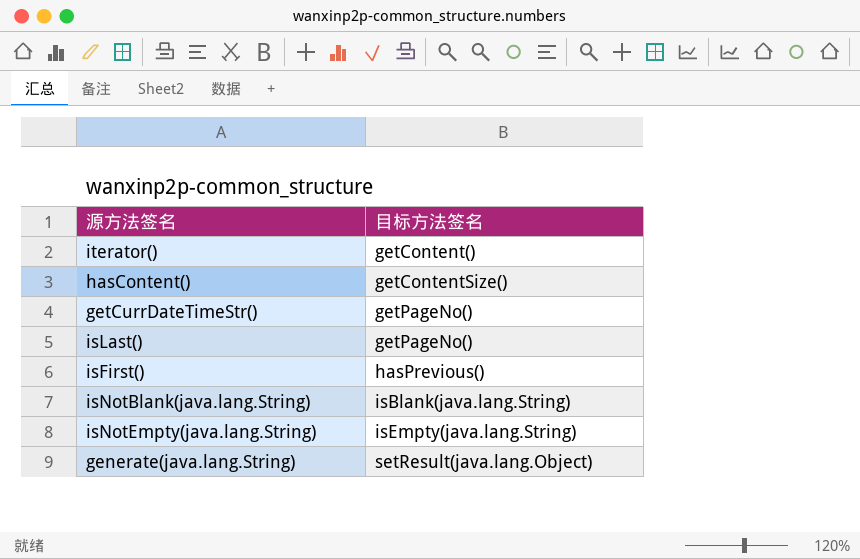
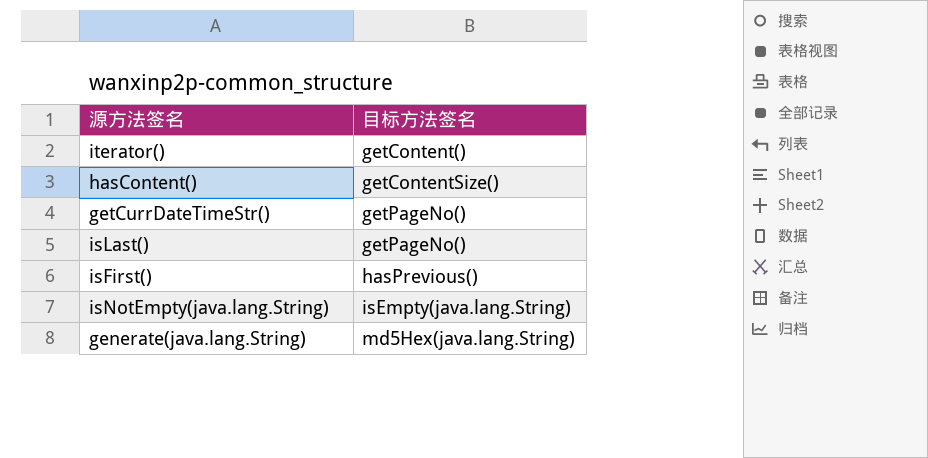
row isNotBlank(java.lang.String): isBlank(java.lang.String) -> none
generate(java.lang.String) | 目标方法签名: setResult(java.lang.Object) -> md5Hex(java.lang.String)

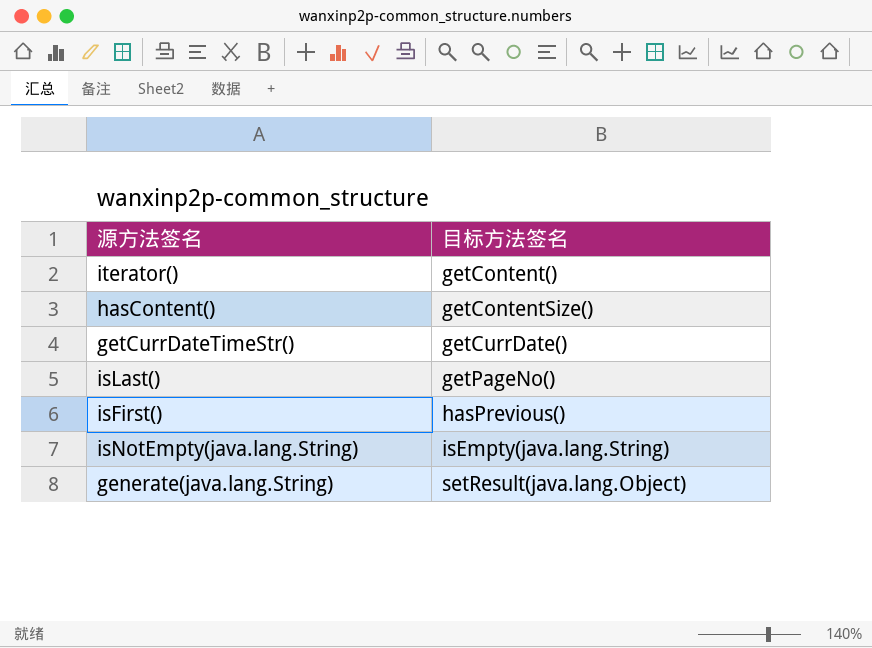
getCurrDateTimeStr() | 目标方法签名: getPageNo() -> getCurrDate()
generate(java.lang.String) | 目标方法签名: md5Hex(java.lang.String) -> setResult(java.lang.Object)

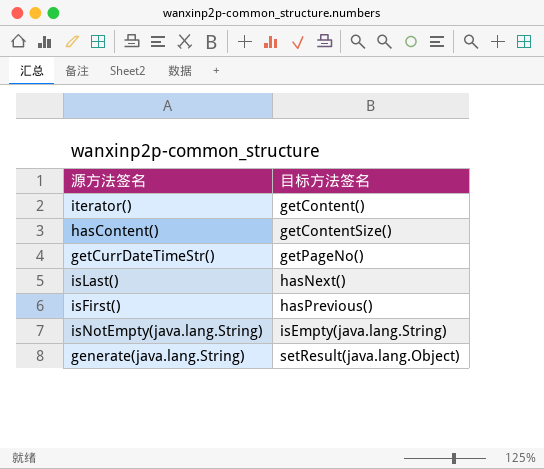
getCurrDateTimeStr() | 目标方法签名: getCurrDate() -> getPageNo()
isLast() | 目标方法签名: getPageNo() -> hasNext()

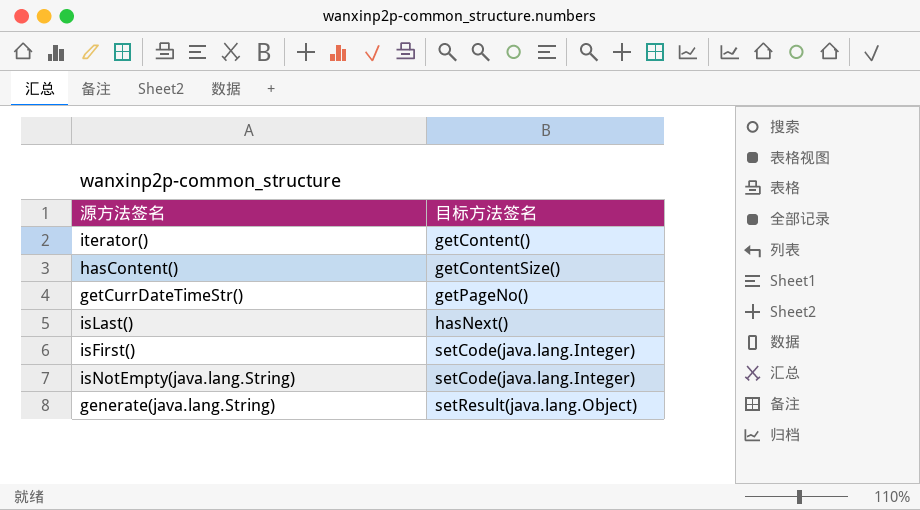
isFirst() | 目标方法签名: hasPrevious() -> setCode(java.lang.Integer)
isNotEmpty(java.lang.String) | 目标方法签名: isEmpty(java.lang.String) -> setCode(java.lang.Integer)

